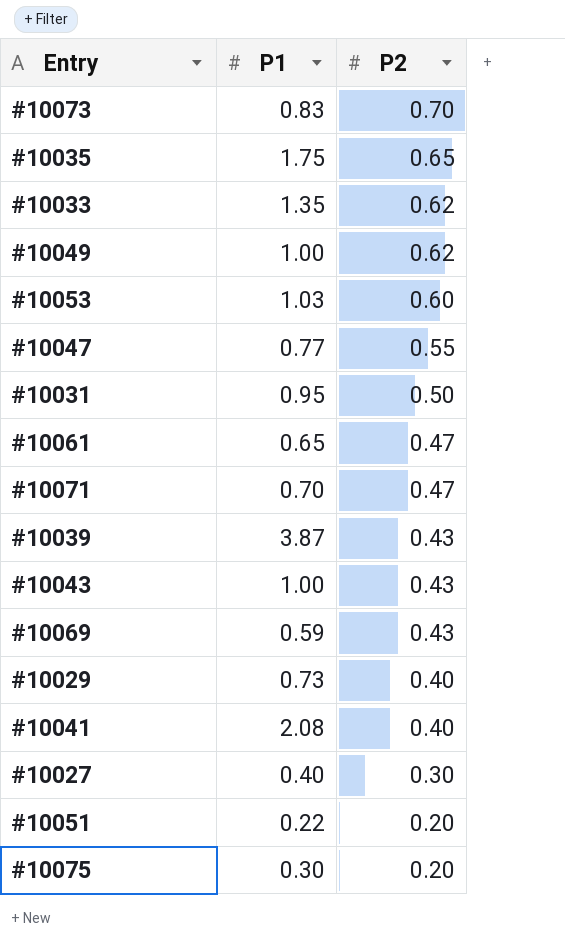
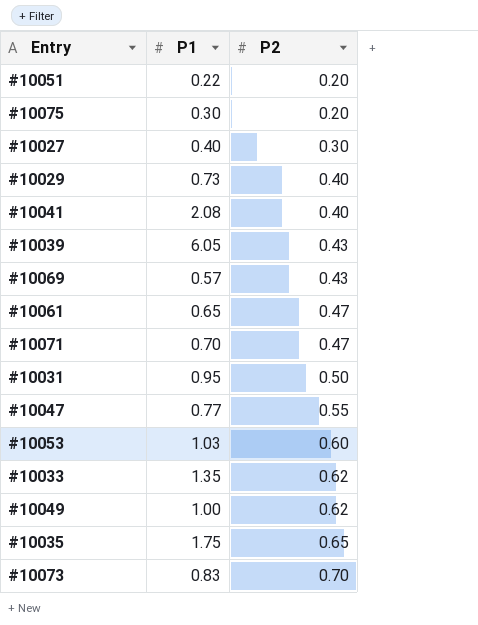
row order: P2 descending -> P2 ascending
row #10043: 1.00 | 0.43 -> none
#10039 | P1: 3.87 -> 6.05
#10069 | P1: 0.59 -> 0.57

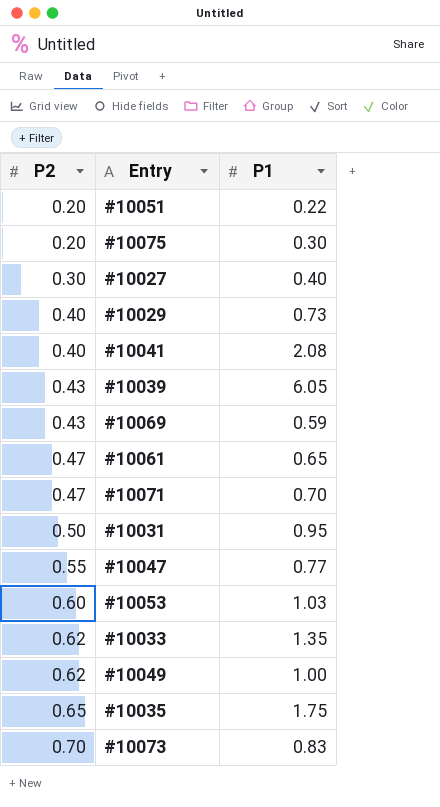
column P2 | position: 3 -> 1
#10069 | P1: 0.57 -> 0.59

